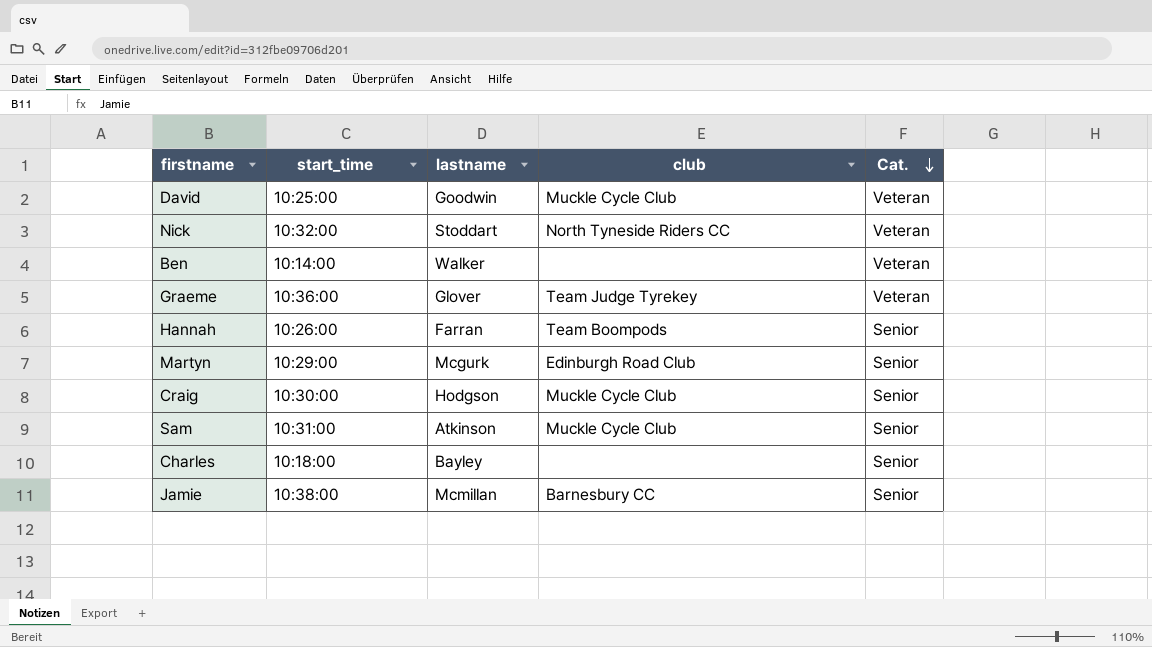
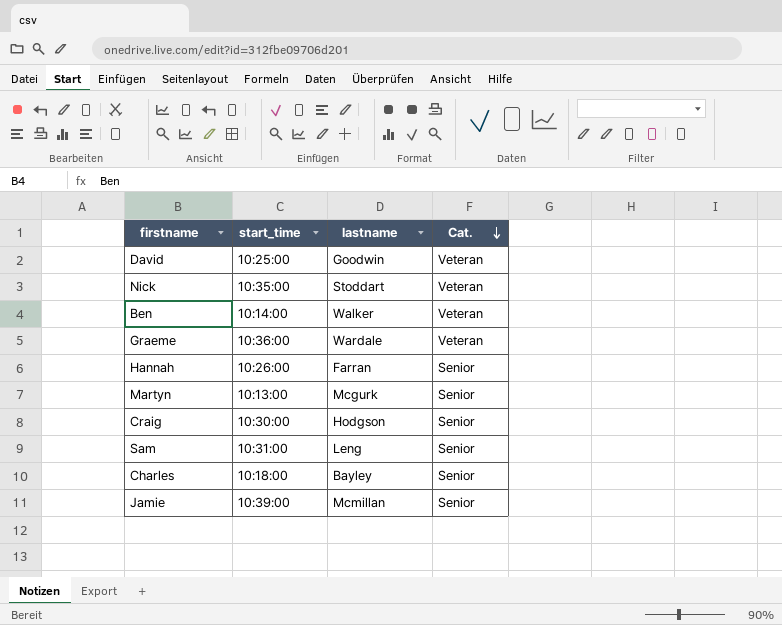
column club | position: 4 -> none
Nick | start_time: 10:32:00 -> 10:35:00
Graeme | lastname: Glover -> Wardale
Martyn | start_time: 10:29:00 -> 10:13:00
Sam | lastname: Atkinson -> Leng
Jamie | start_time: 10:38:00 -> 10:39:00

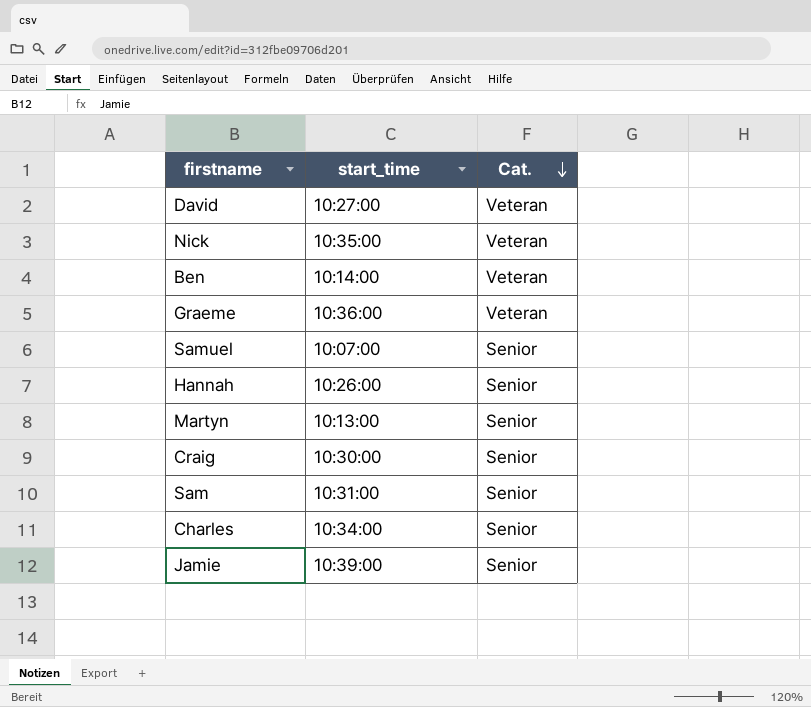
column lastname | position: 3 -> none
David | start_time: 10:25:00 -> 10:27:00
row Samuel: none -> 10:07:00 | Senior
Charles | start_time: 10:18:00 -> 10:34:00

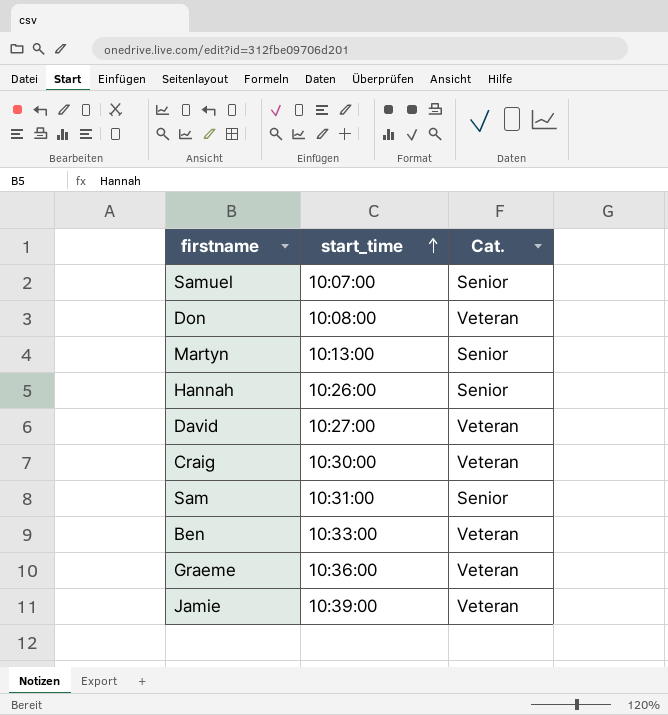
row order: Cat. descending -> start_time ascending
row Nick: 10:35:00 | Veteran -> none
row Charles: 10:34:00 | Senior -> none
row Don: none -> 10:08:00 | Veteran
Craig | Cat.: Senior -> Veteran
Ben | start_time: 10:14:00 -> 10:33:00
Jamie | Cat.: Senior -> Veteran

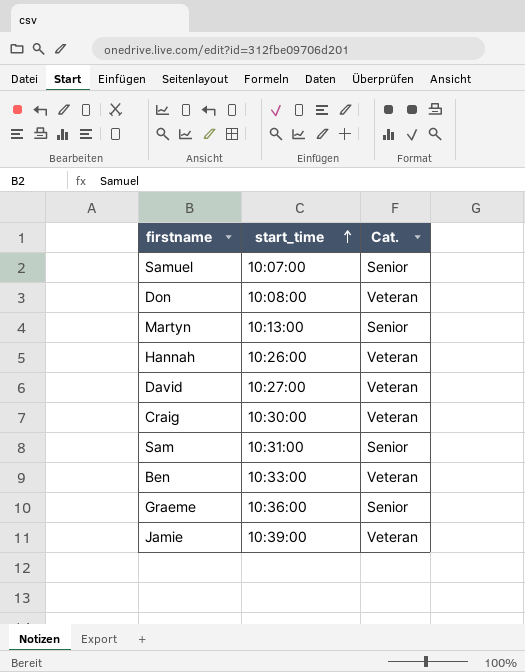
Hannah | Cat.: Senior -> Veteran
Graeme | Cat.: Veteran -> Senior

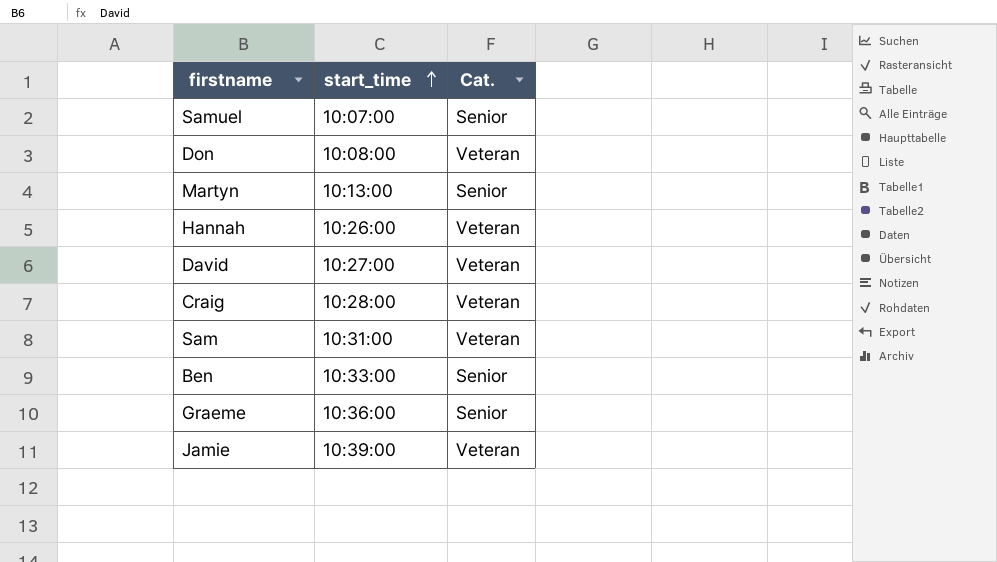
Craig | start_time: 10:30:00 -> 10:28:00
Sam | Cat.: Senior -> Veteran
Ben | Cat.: Veteran -> Senior

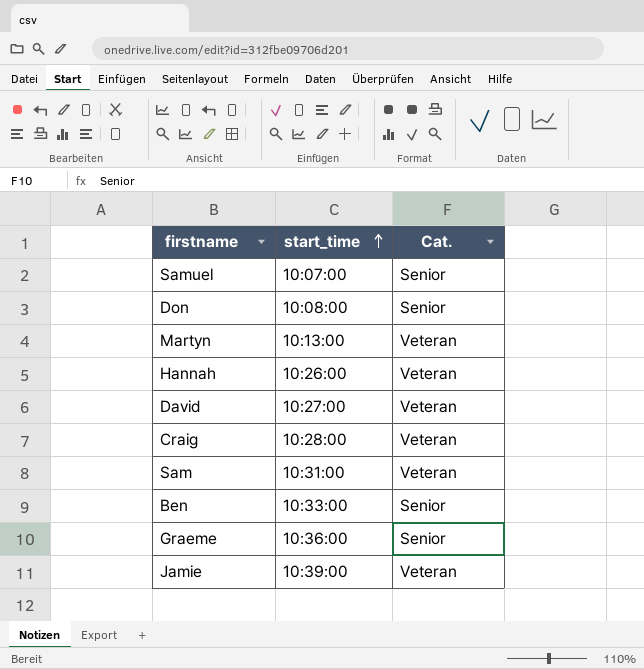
Don | Cat.: Veteran -> Senior
Martyn | Cat.: Senior -> Veteran

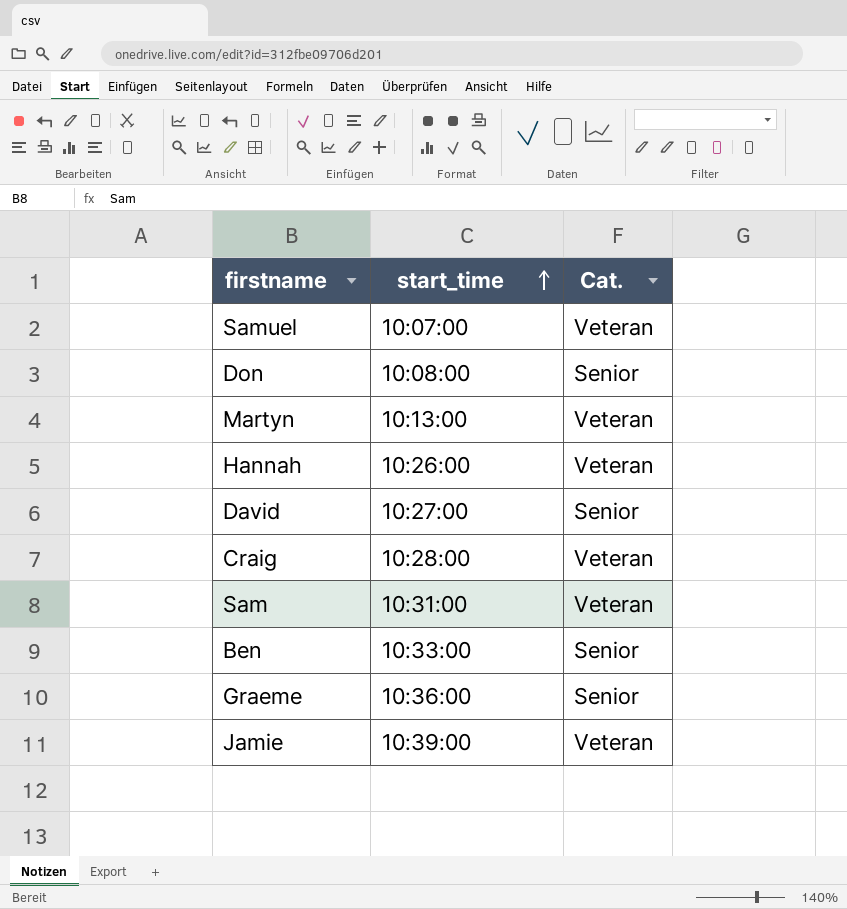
Samuel | Cat.: Senior -> Veteran
David | Cat.: Veteran -> Senior

